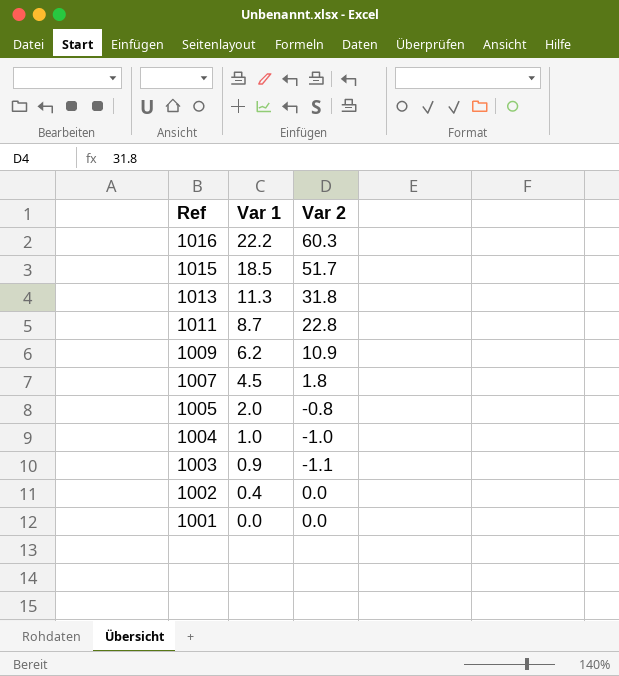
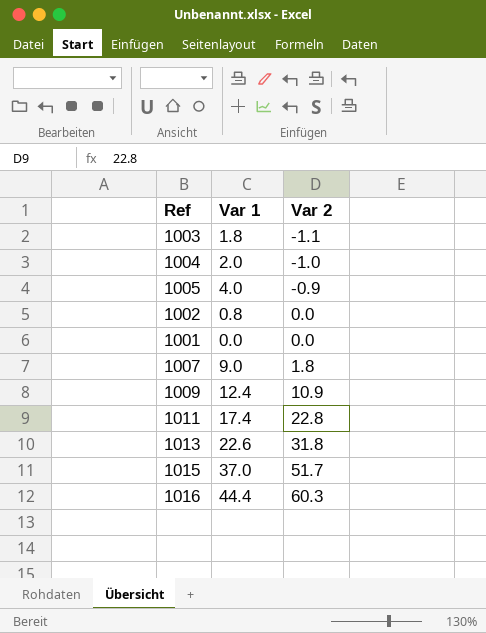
row order: Ref descending -> Var 2 ascending
1003 | Var 1: 0.9 -> 1.8
1004 | Var 1: 1.0 -> 2.0
1005 | Var 1: 2.0 -> 4.0
1005 | Var 2: -0.8 -> -0.9
1002 | Var 1: 0.4 -> 0.8
1007 | Var 1: 4.5 -> 9.0
1009 | Var 1: 6.2 -> 12.4
1011 | Var 1: 8.7 -> 17.4
1013 | Var 1: 11.3 -> 22.6
1015 | Var 1: 18.5 -> 37.0
1016 | Var 1: 22.2 -> 44.4

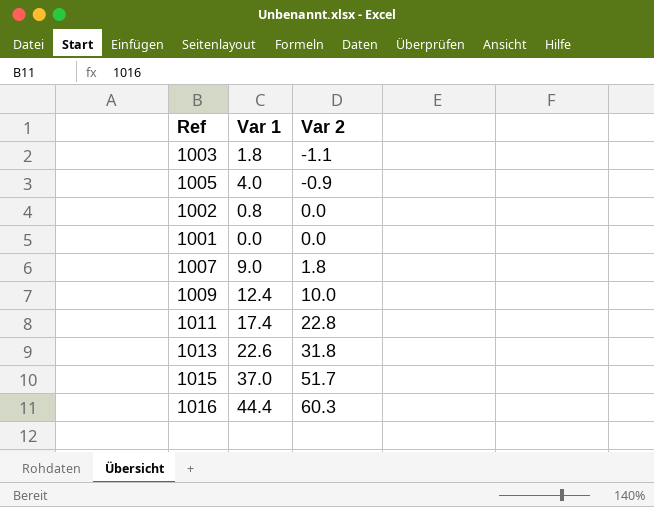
row 1004: 2.0 | -1.0 -> none
1009 | Var 2: 10.9 -> 10.0

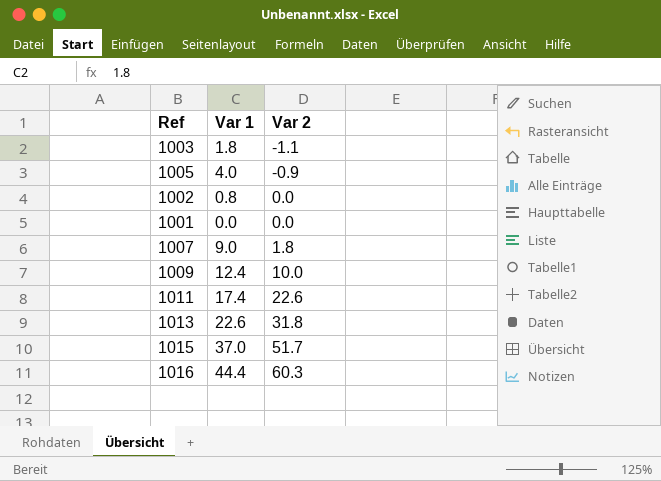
1011 | Var 2: 22.8 -> 22.6

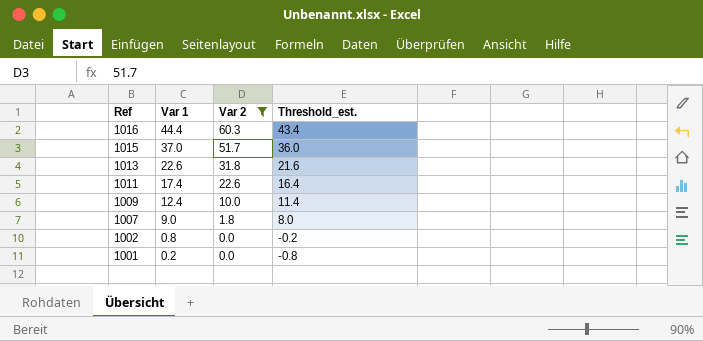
filter: none -> Var 2 >= 0.0
row order: Var 2 ascending -> Ref descending
column Threshold_est. | formula: none -> [Var 1] - 1
1001 | Var 1: 0.0 -> 0.2

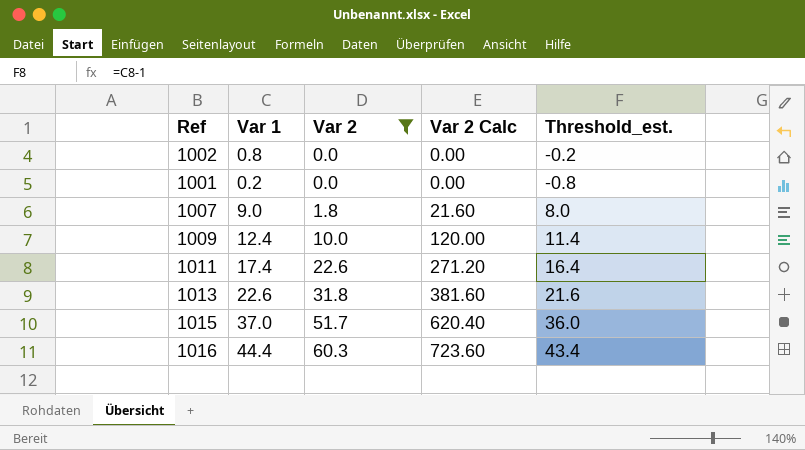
row order: Ref descending -> Var 2 ascending
column Var 2 Calc | formula: none -> [Var 2] * 12

